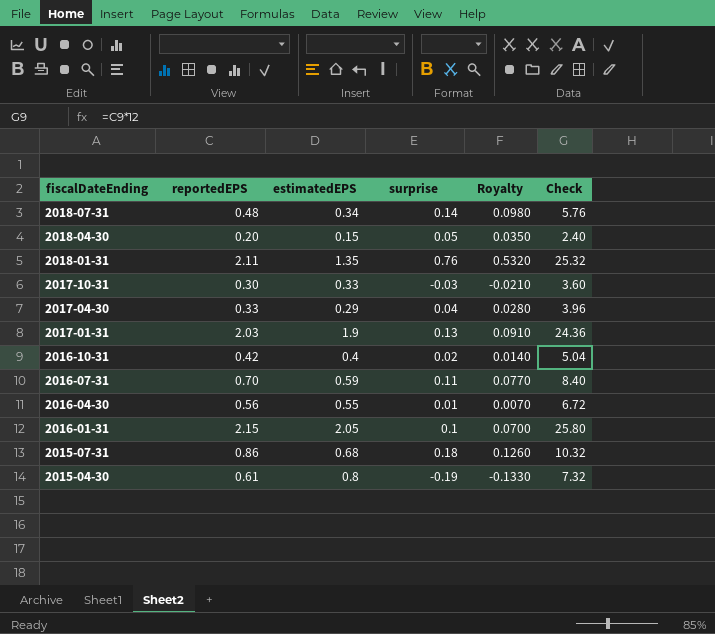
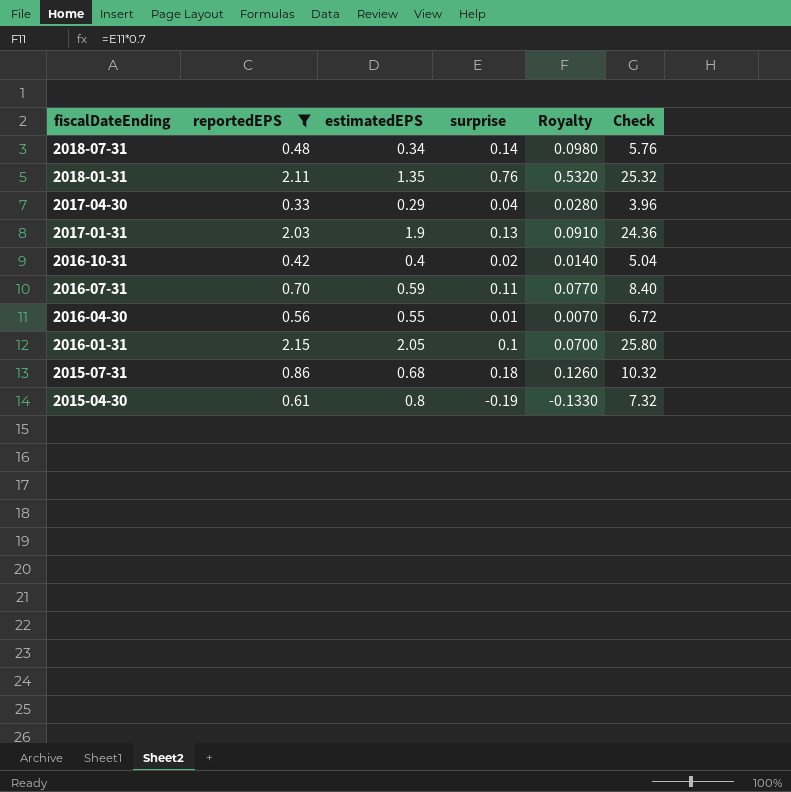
filter: none -> reportedEPS >= 0.33

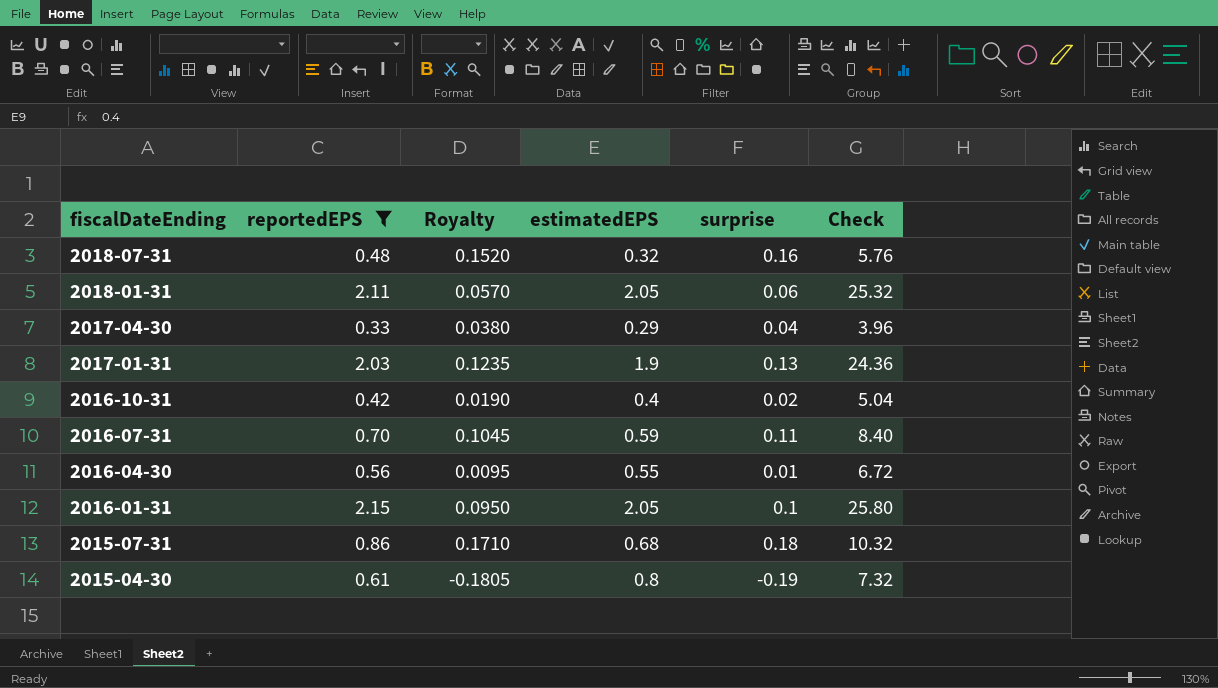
column Royalty | formula: [surprise] * 0.7 -> [surprise] * 0.95
column Royalty | position: 5 -> 3
2018-07-31 | estimatedEPS: 0.34 -> 0.32
2018-07-31 | surprise: 0.14 -> 0.16
2018-01-31 | estimatedEPS: 1.35 -> 2.05
2018-01-31 | surprise: 0.76 -> 0.06

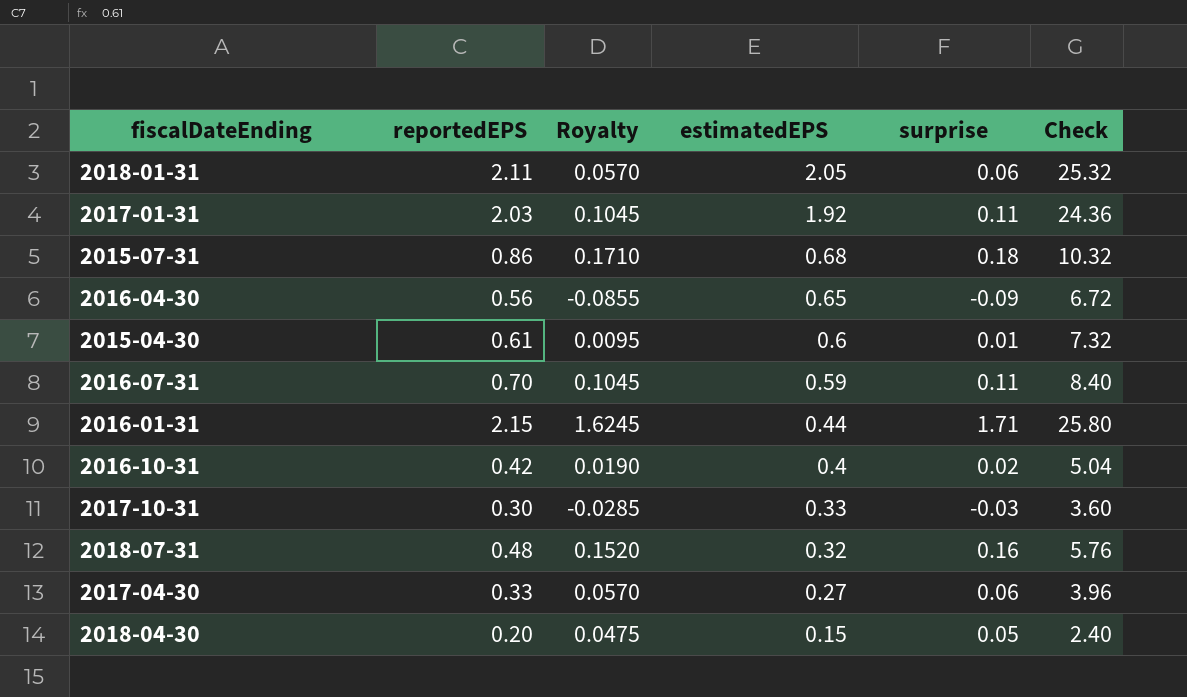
filter: reportedEPS >= 0.33 -> none
row order: fiscalDateEnding descending -> estimatedEPS descending
2017-01-31 | Royalty: 0.1235 -> 0.1045
2017-01-31 | estimatedEPS: 1.9 -> 1.92
2017-01-31 | surprise: 0.13 -> 0.11
2016-04-30 | Royalty: 0.0095 -> -0.0855
2016-04-30 | estimatedEPS: 0.55 -> 0.65
2016-04-30 | surprise: 0.01 -> -0.09
2015-04-30 | Royalty: -0.1805 -> 0.0095
2015-04-30 | estimatedEPS: 0.8 -> 0.6
2015-04-30 | surprise: -0.19 -> 0.01
2016-01-31 | Royalty: 0.0950 -> 1.6245
2016-01-31 | estimatedEPS: 2.05 -> 0.44
2016-01-31 | surprise: 0.1 -> 1.71
2017-04-30 | Royalty: 0.0380 -> 0.0570
2017-04-30 | estimatedEPS: 0.29 -> 0.27
2017-04-30 | surprise: 0.04 -> 0.06

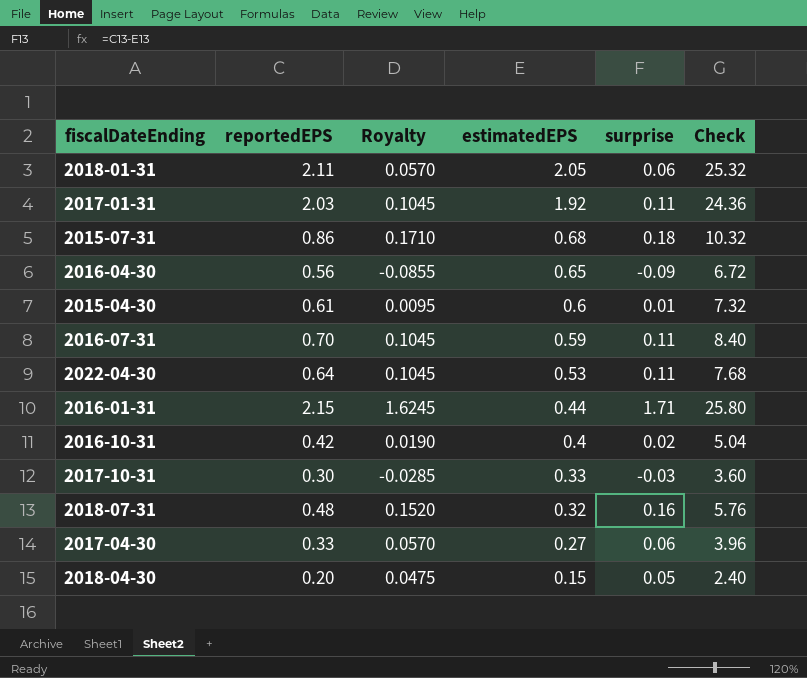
row 2022-04-30: none -> 0.64 | 0.1045 | 0.53 | 0.11 | 7.68

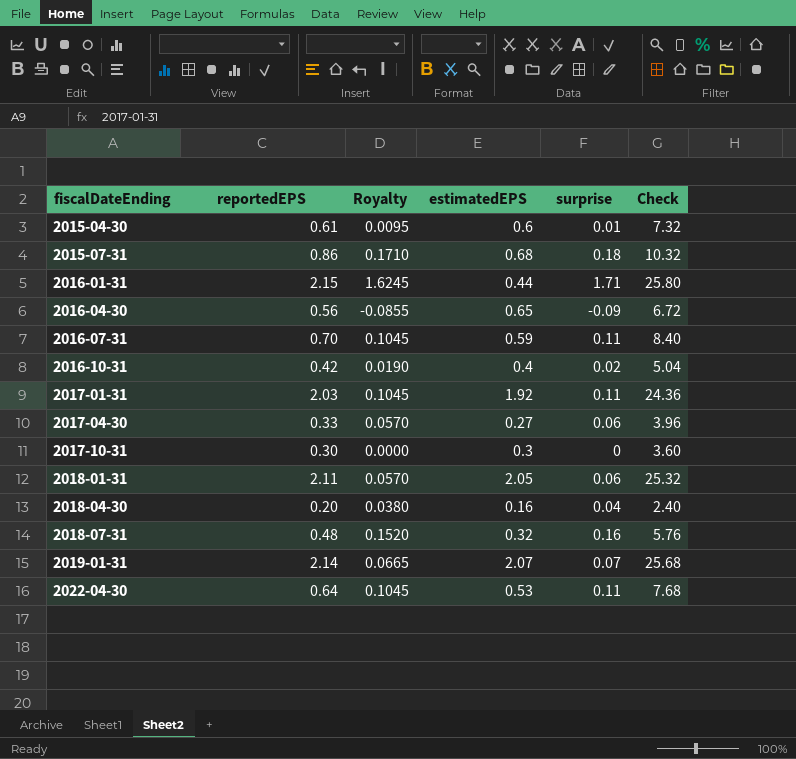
row order: estimatedEPS descending -> fiscalDateEnding ascending
2017-10-31 | Royalty: -0.0285 -> 0.0000
2017-10-31 | estimatedEPS: 0.33 -> 0.3
2017-10-31 | surprise: -0.03 -> 0
2018-04-30 | Royalty: 0.0475 -> 0.0380
2018-04-30 | estimatedEPS: 0.15 -> 0.16
2018-04-30 | surprise: 0.05 -> 0.04
row 2019-01-31: none -> 2.14 | 0.0665 | 2.07 | 0.07 | 25.68

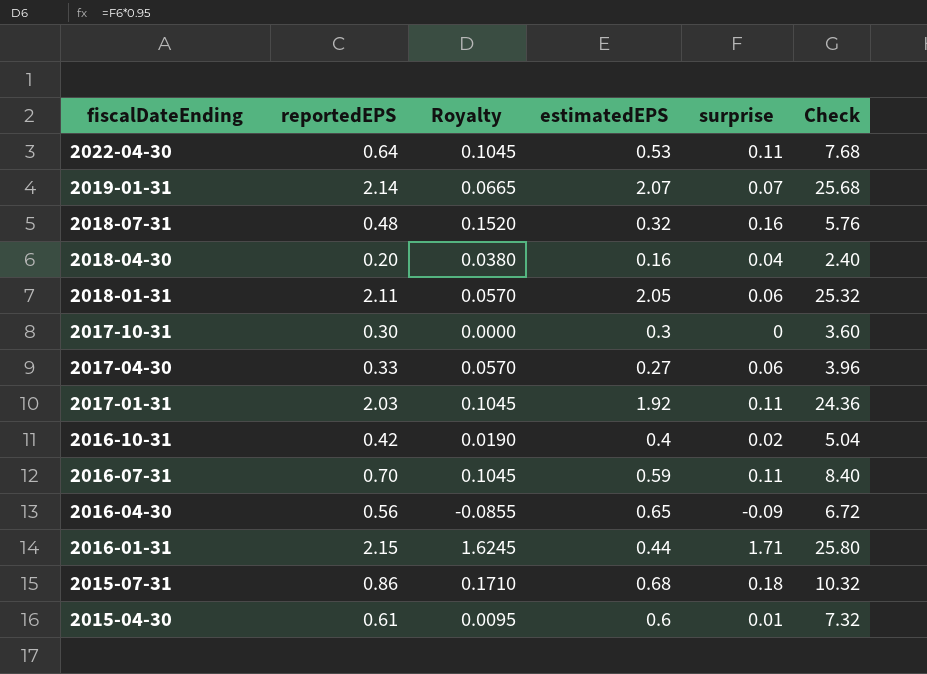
row order: fiscalDateEnding ascending -> fiscalDateEnding descending

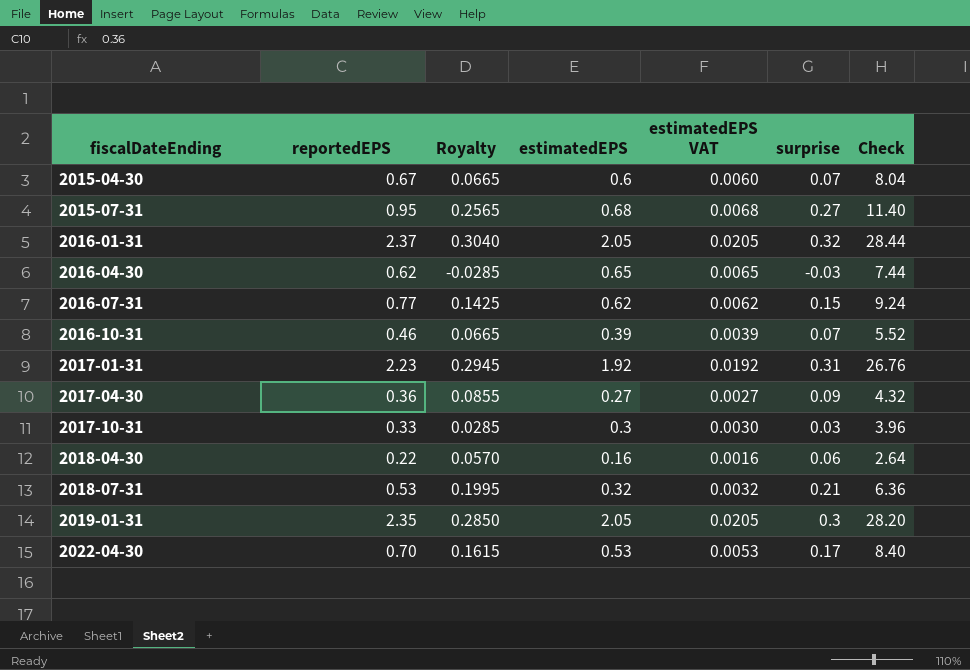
row order: fiscalDateEnding descending -> fiscalDateEnding ascending
column estimatedEPS VAT | formula: none -> [estimatedEPS] * 0.01
row 2018-01-31: 2.11 | 0.0570 | 2.05 | 0.06 | 25.32 -> none
2015-04-30 | reportedEPS: 0.61 -> 0.67
2015-04-30 | Royalty: 0.0095 -> 0.0665
2015-04-30 | surprise: 0.01 -> 0.07
2015-04-30 | Check: 7.32 -> 8.04
2015-07-31 | reportedEPS: 0.86 -> 0.95
2015-07-31 | Royalty: 0.1710 -> 0.2565
2015-07-31 | surprise: 0.18 -> 0.27
2015-07-31 | Check: 10.32 -> 11.40
2016-01-31 | reportedEPS: 2.15 -> 2.37
2016-01-31 | Royalty: 1.6245 -> 0.3040
2016-01-31 | estimatedEPS: 0.44 -> 2.05
2016-01-31 | surprise: 1.71 -> 0.32
2016-01-31 | Check: 25.80 -> 28.44
2016-04-30 | reportedEPS: 0.56 -> 0.62
2016-04-30 | Royalty: -0.0855 -> -0.0285
2016-04-30 | surprise: -0.09 -> -0.03
2016-04-30 | Check: 6.72 -> 7.44
2016-07-31 | reportedEPS: 0.70 -> 0.77
2016-07-31 | Royalty: 0.1045 -> 0.1425
2016-07-31 | estimatedEPS: 0.59 -> 0.62
2016-07-31 | surprise: 0.11 -> 0.15
2016-07-31 | Check: 8.40 -> 9.24
2016-10-31 | reportedEPS: 0.42 -> 0.46
2016-10-31 | Royalty: 0.0190 -> 0.0665
2016-10-31 | estimatedEPS: 0.4 -> 0.39
2016-10-31 | surprise: 0.02 -> 0.07
2016-10-31 | Check: 5.04 -> 5.52
2017-01-31 | reportedEPS: 2.03 -> 2.23
2017-01-31 | Royalty: 0.1045 -> 0.2945
2017-01-31 | surprise: 0.11 -> 0.31
2017-01-31 | Check: 24.36 -> 26.76
2017-04-30 | reportedEPS: 0.33 -> 0.36
2017-04-30 | Royalty: 0.0570 -> 0.0855
2017-04-30 | surprise: 0.06 -> 0.09
2017-04-30 | Check: 3.96 -> 4.32
2017-10-31 | reportedEPS: 0.30 -> 0.33
2017-10-31 | Royalty: 0.0000 -> 0.0285
2017-10-31 | surprise: 0 -> 0.03
2017-10-31 | Check: 3.60 -> 3.96
2018-04-30 | reportedEPS: 0.20 -> 0.22
2018-04-30 | Royalty: 0.0380 -> 0.0570
2018-04-30 | surprise: 0.04 -> 0.06
2018-04-30 | Check: 2.40 -> 2.64
2018-07-31 | reportedEPS: 0.48 -> 0.53
2018-07-31 | Royalty: 0.1520 -> 0.1995
2018-07-31 | surprise: 0.16 -> 0.21
2018-07-31 | Check: 5.76 -> 6.36
2019-01-31 | reportedEPS: 2.14 -> 2.35
2019-01-31 | Royalty: 0.0665 -> 0.2850
2019-01-31 | estimatedEPS: 2.07 -> 2.05
2019-01-31 | surprise: 0.07 -> 0.3
2019-01-31 | Check: 25.68 -> 28.20
2022-04-30 | reportedEPS: 0.64 -> 0.70
2022-04-30 | Royalty: 0.1045 -> 0.1615
2022-04-30 | surprise: 0.11 -> 0.17
2022-04-30 | Check: 7.68 -> 8.40

